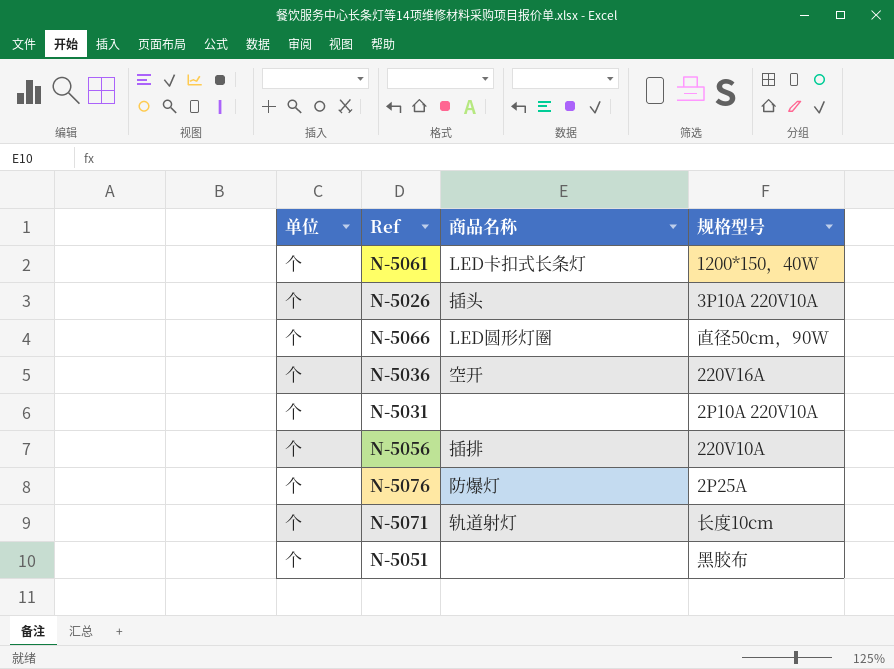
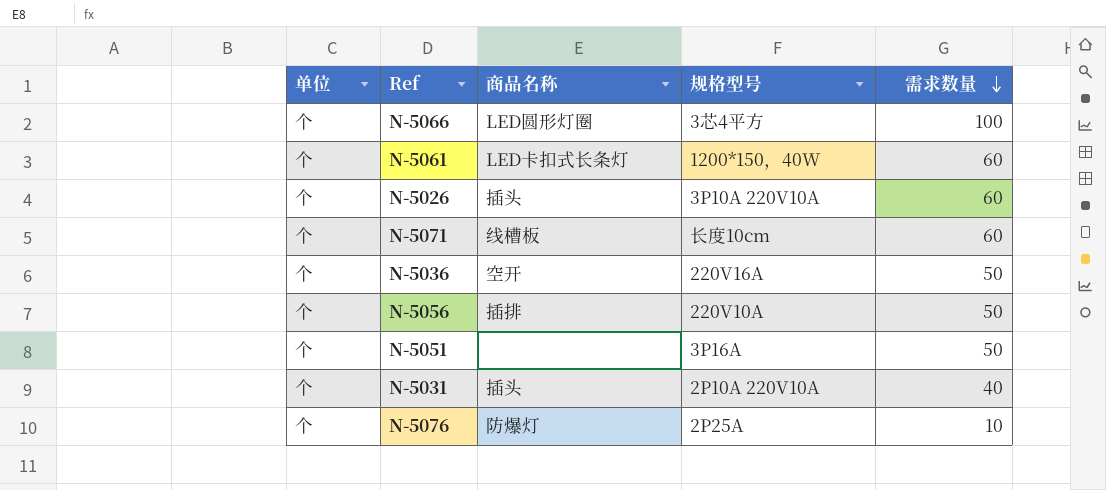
row order: none -> 需求数量 descending
column 需求数量 | position: none -> 5
N-5066 | 规格型号: 直径50cm，90W -> 3芯4平方
N-5071 | 商品名称: 轨道射灯 -> 线槽板
N-5051 | 规格型号: 黑胶布 -> 3P16A
N-5031 | 商品名称: none -> 插头

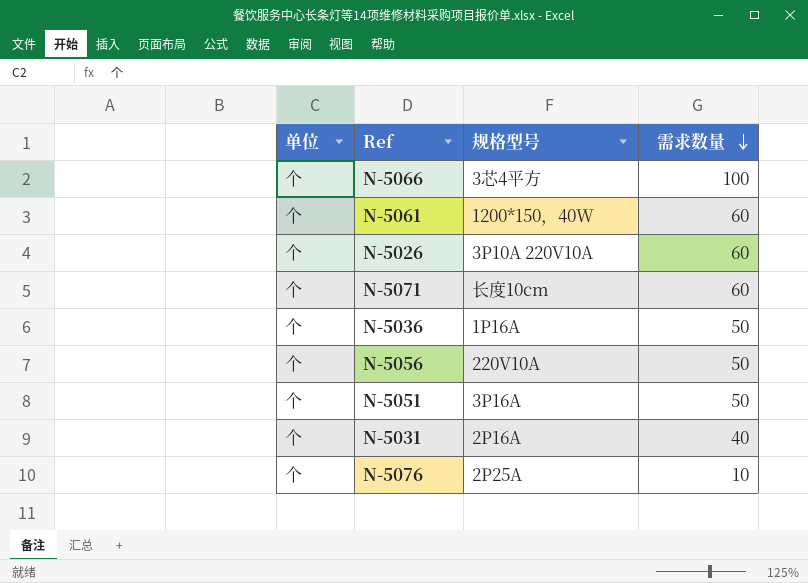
column 商品名称 | position: 3 -> none
N-5036 | 规格型号: 220V16A -> 1P16A
N-5031 | 规格型号: 2P10A 220V10A -> 2P16A

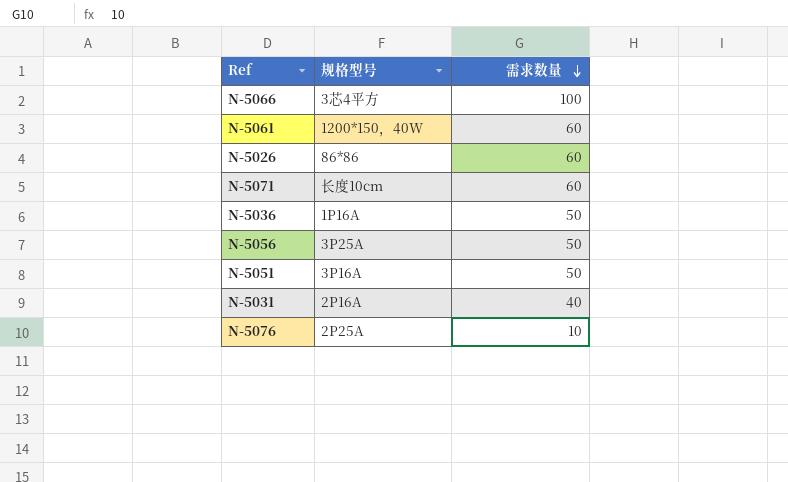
column 单位 | position: 1 -> none
N-5026 | 规格型号: 3P10A 220V10A -> 86*86
N-5056 | 规格型号: 220V10A -> 3P25A

